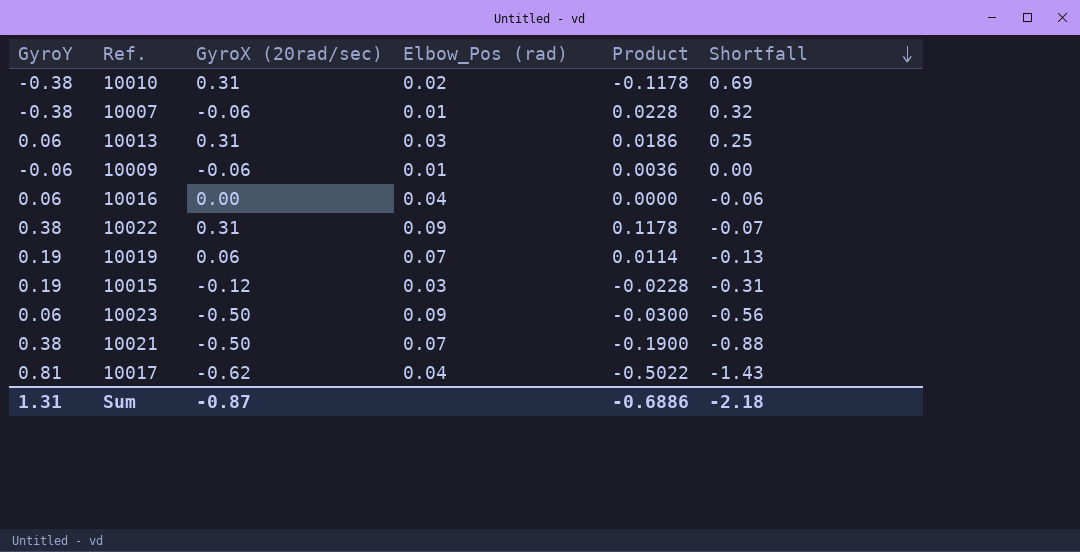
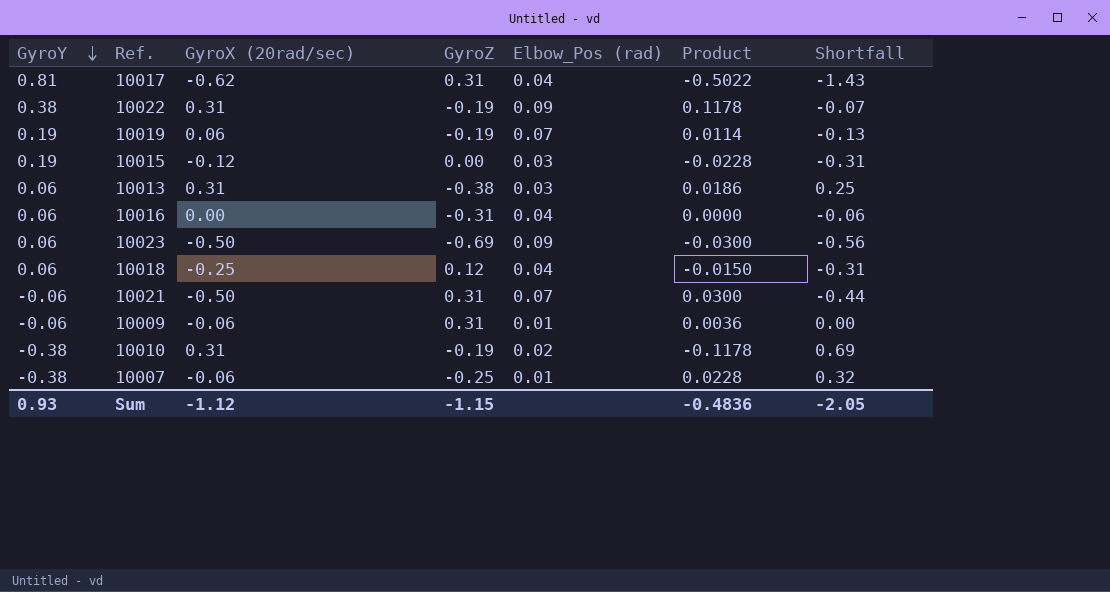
row order: Shortfall descending -> GyroY descending
column GyroZ | position: none -> 4
row 10018: none -> 0.06 | -0.25 | 0.12 | 0.04 | -0.0150 | -0.31
10021 | GyroY: 0.38 -> -0.06
10021 | Product: -0.1900 -> 0.0300
10021 | Shortfall: -0.88 -> -0.44
Sum | GyroY: 1.31 -> 0.93
Sum | GyroX (20rad/sec): -0.87 -> -1.12
Sum | Product: -0.6886 -> -0.4836
Sum | Shortfall: -2.18 -> -2.05

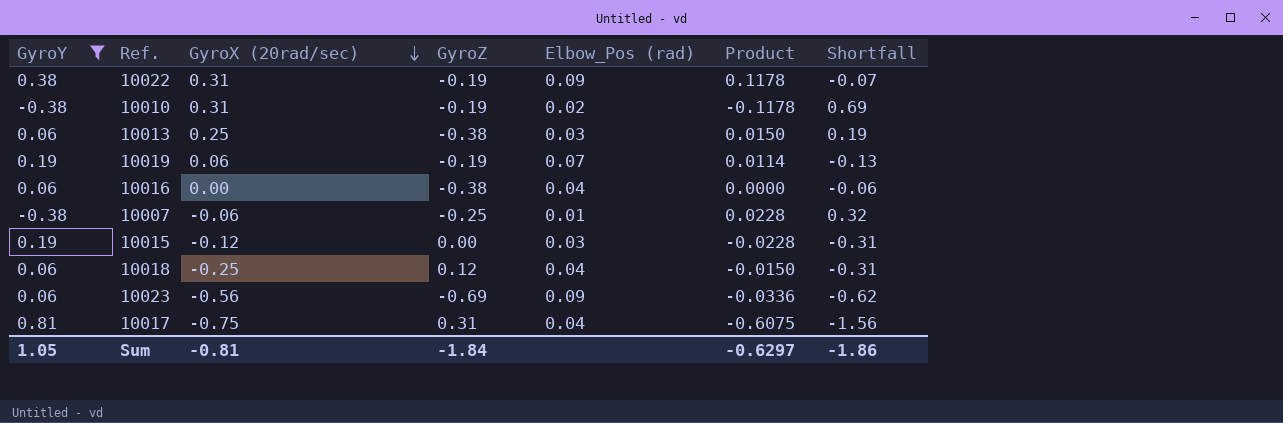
filter: none -> GyroY != -0.06
row order: GyroY descending -> GyroX (20rad/sec) descending
10013 | GyroX (20rad/sec): 0.31 -> 0.25
10013 | Product: 0.0186 -> 0.0150
10013 | Shortfall: 0.25 -> 0.19
10016 | GyroZ: -0.31 -> -0.38
10023 | GyroX (20rad/sec): -0.50 -> -0.56
10023 | Product: -0.0300 -> -0.0336
10023 | Shortfall: -0.56 -> -0.62
10017 | GyroX (20rad/sec): -0.62 -> -0.75
10017 | Product: -0.5022 -> -0.6075
10017 | Shortfall: -1.43 -> -1.56
Sum | GyroY: 0.93 -> 1.05
Sum | GyroX (20rad/sec): -1.12 -> -0.81
Sum | GyroZ: -1.15 -> -1.84
Sum | Product: -0.4836 -> -0.6297
Sum | Shortfall: -2.05 -> -1.86

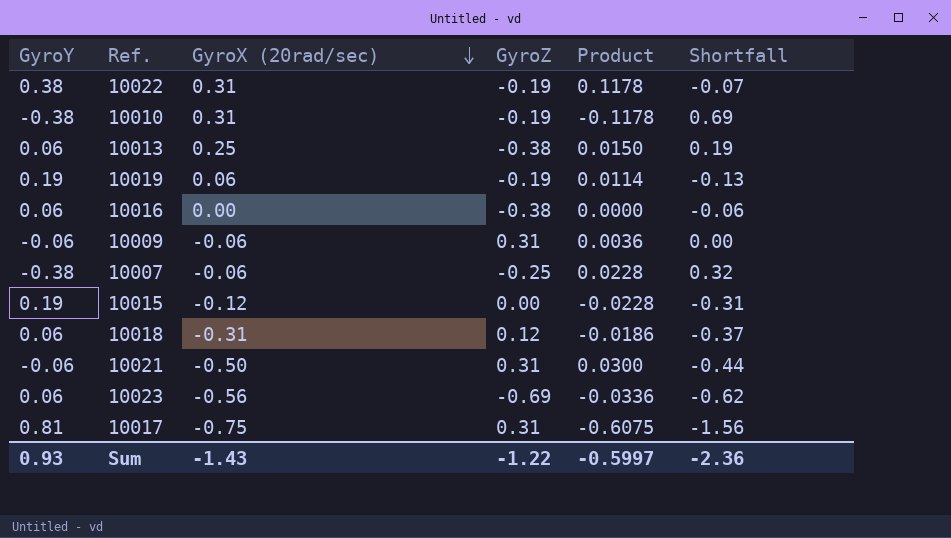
filter: GyroY != -0.06 -> none
column Elbow_Pos (rad) | position: 5 -> none
10018 | GyroX (20rad/sec): -0.25 -> -0.31
10018 | Product: -0.0150 -> -0.0186
10018 | Shortfall: -0.31 -> -0.37
Sum | GyroY: 1.05 -> 0.93
Sum | GyroX (20rad/sec): -0.81 -> -1.43
Sum | GyroZ: -1.84 -> -1.22
Sum | Product: -0.6297 -> -0.5997
Sum | Shortfall: -1.86 -> -2.36

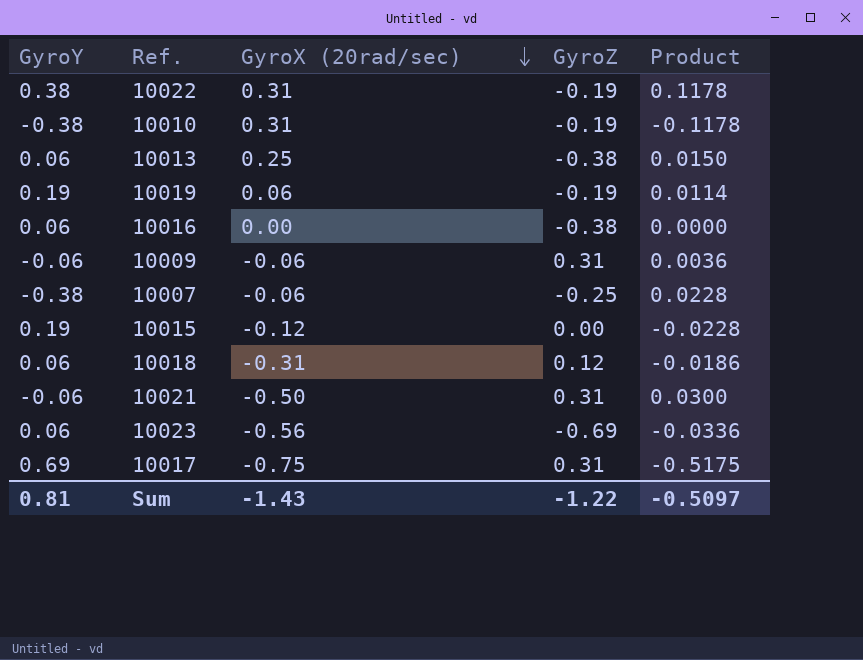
column Shortfall | formula: [GyroX (20rad/sec)] - [GyroY] -> none
10017 | GyroY: 0.81 -> 0.69
10017 | Product: -0.6075 -> -0.5175
Sum | GyroY: 0.93 -> 0.81
Sum | Product: -0.5997 -> -0.5097

